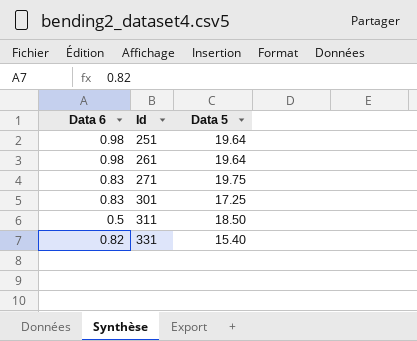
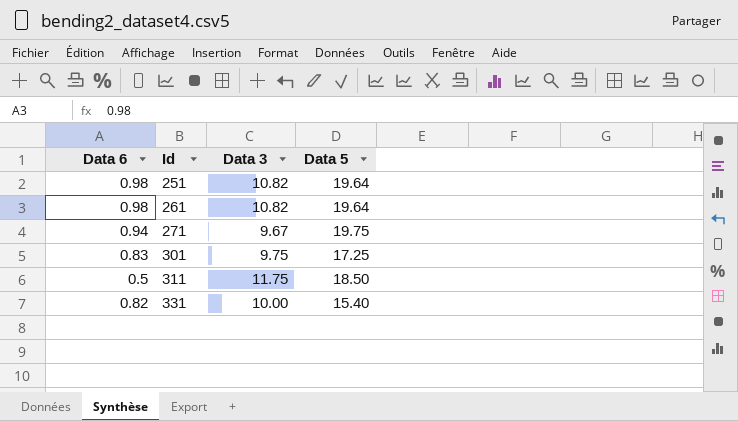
column Data 3 | position: none -> 3
271 | Data 6: 0.83 -> 0.94

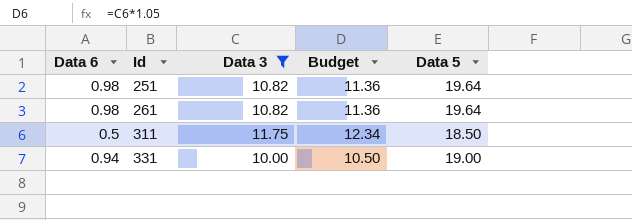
filter: none -> Data 3 >= 10.00
column Budget | formula: none -> [Data 3] * 1.05
331 | Data 6: 0.82 -> 0.94
331 | Data 5: 15.40 -> 19.00

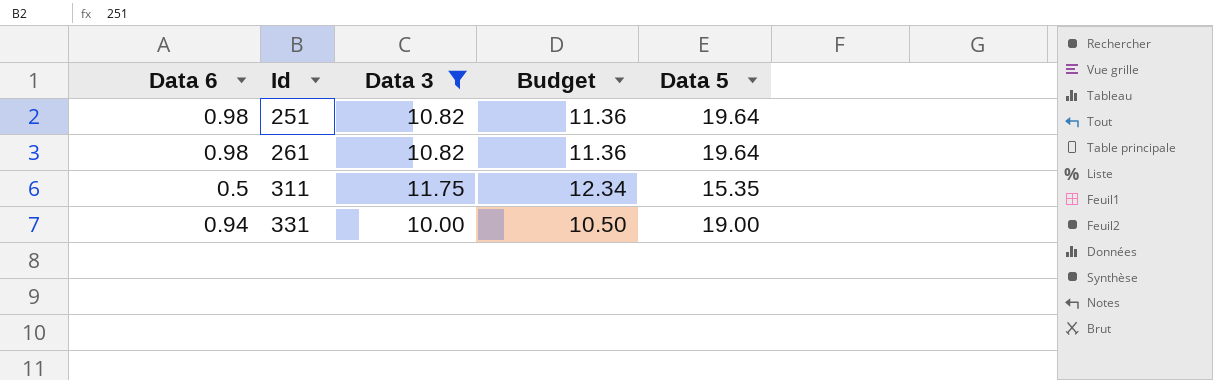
311 | Data 5: 18.50 -> 15.35

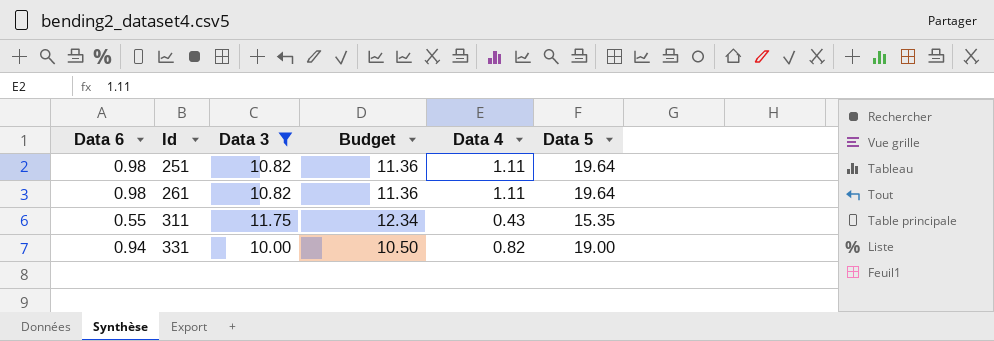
column Data 4 | position: none -> 5
311 | Data 6: 0.5 -> 0.55

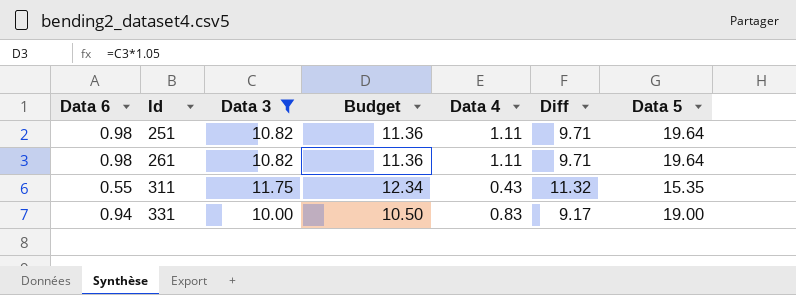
column Diff | formula: none -> [Data 3] - [Data 4]
331 | Data 4: 0.82 -> 0.83

